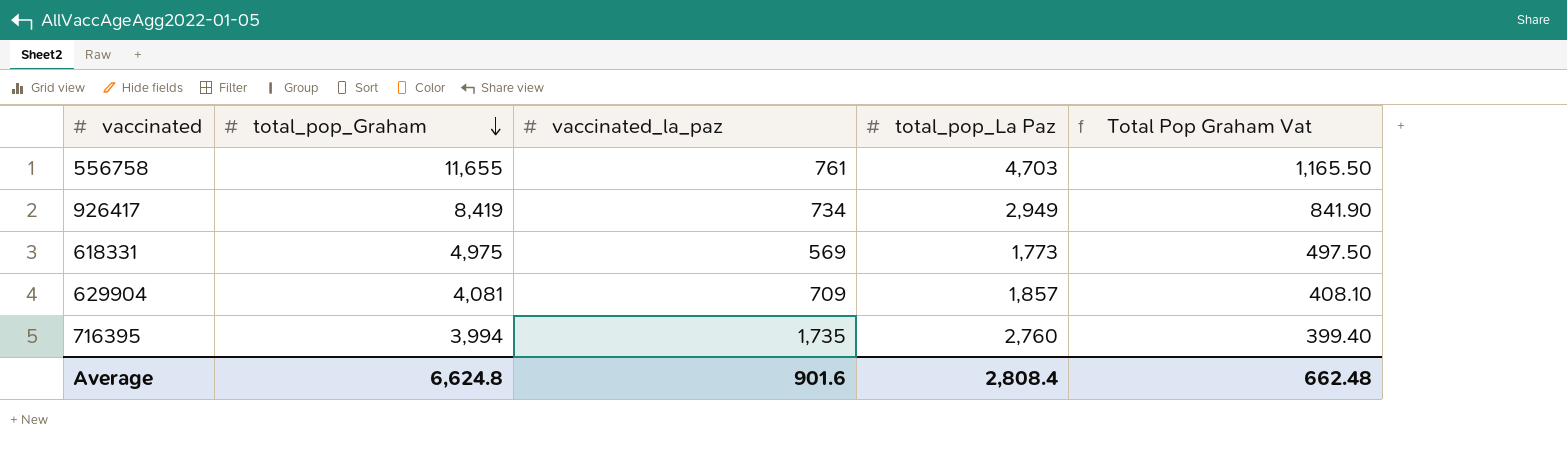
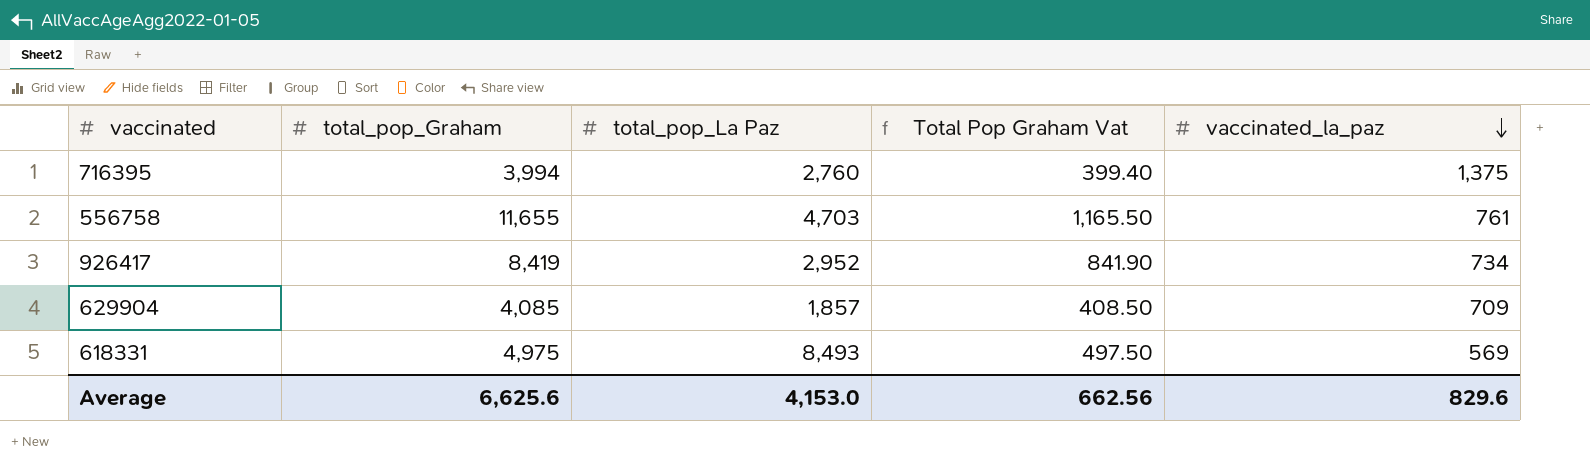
row order: total_pop_Graham descending -> vaccinated_la_paz descending
column vaccinated_la_paz | position: 3 -> 5
716395 | vaccinated_la_paz: 1,735 -> 1,375
926417 | total_pop_La Paz: 2,949 -> 2,952
629904 | total_pop_Graham: 4,081 -> 4,085
629904 | Total Pop Graham Vat: 408.10 -> 408.50
618331 | total_pop_La Paz: 1,773 -> 8,493
Average | total_pop_Graham: 6,624.8 -> 6,625.6
Average | total_pop_La Paz: 2,808.4 -> 4,153.0
Average | Total Pop Graham Vat: 662.48 -> 662.56
Average | vaccinated_la_paz: 901.6 -> 829.6

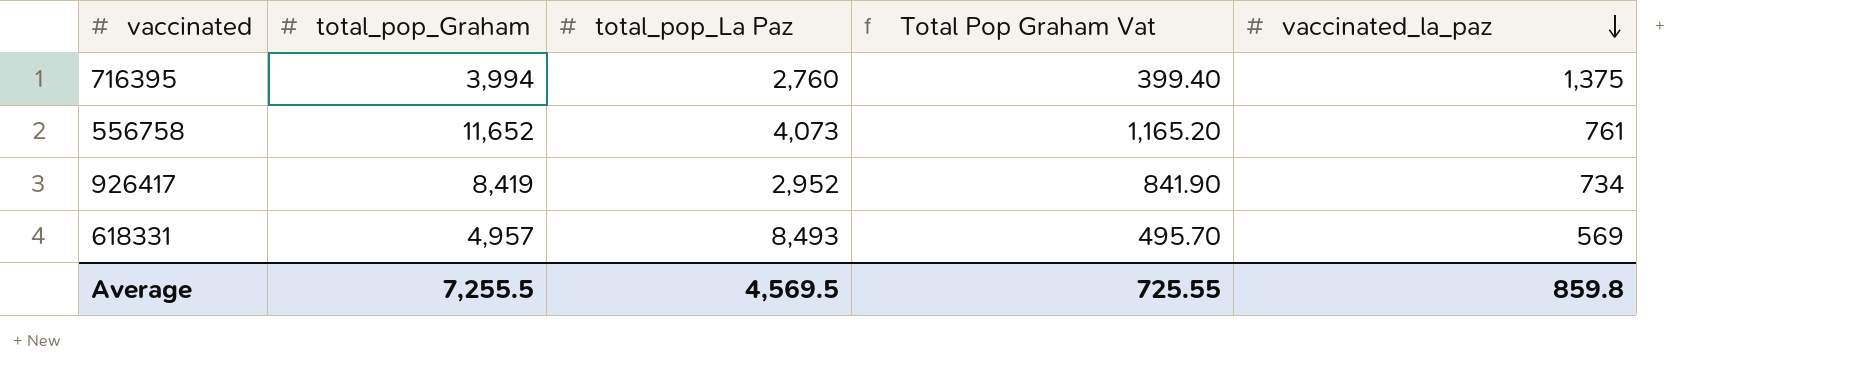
row 629904: 4,085 | 1,857 | 408.50 | 709 -> none
556758 | total_pop_Graham: 11,655 -> 11,652
556758 | total_pop_La Paz: 4,703 -> 4,073
556758 | Total Pop Graham Vat: 1,165.50 -> 1,165.20
618331 | total_pop_Graham: 4,975 -> 4,957
618331 | Total Pop Graham Vat: 497.50 -> 495.70
Average | total_pop_Graham: 6,625.6 -> 7,255.5
Average | total_pop_La Paz: 4,153.0 -> 4,569.5
Average | Total Pop Graham Vat: 662.56 -> 725.55
Average | vaccinated_la_paz: 829.6 -> 859.8

